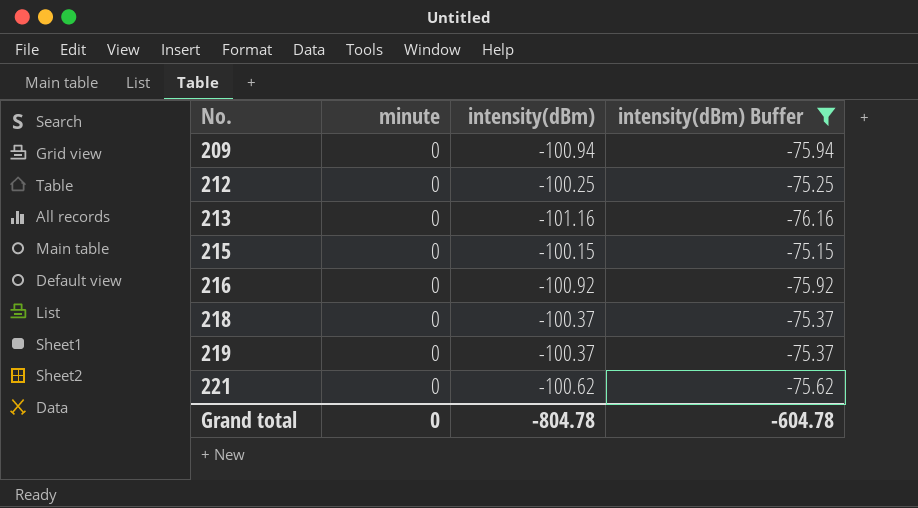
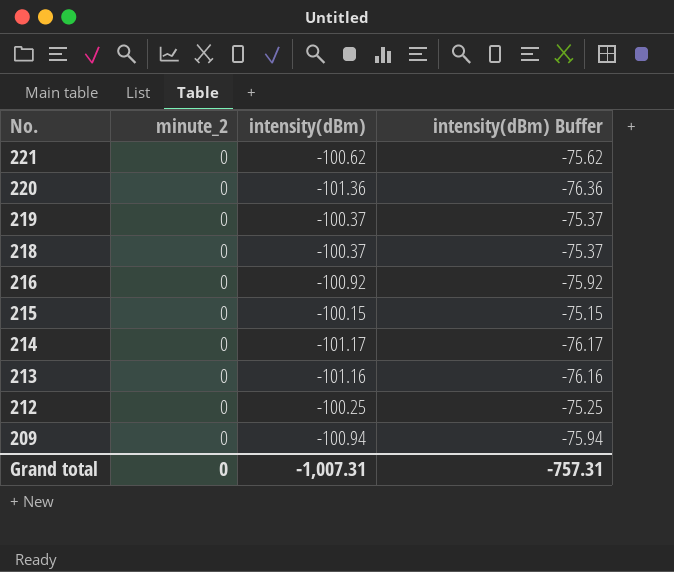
filter: intensity(dBm) Buffer >= -76.16 -> none
row order: No. ascending -> No. descending
column name: minute -> minute_2
Grand total | intensity(dBm): -804.78 -> -1,007.31
Grand total | intensity(dBm) Buffer: -604.78 -> -757.31

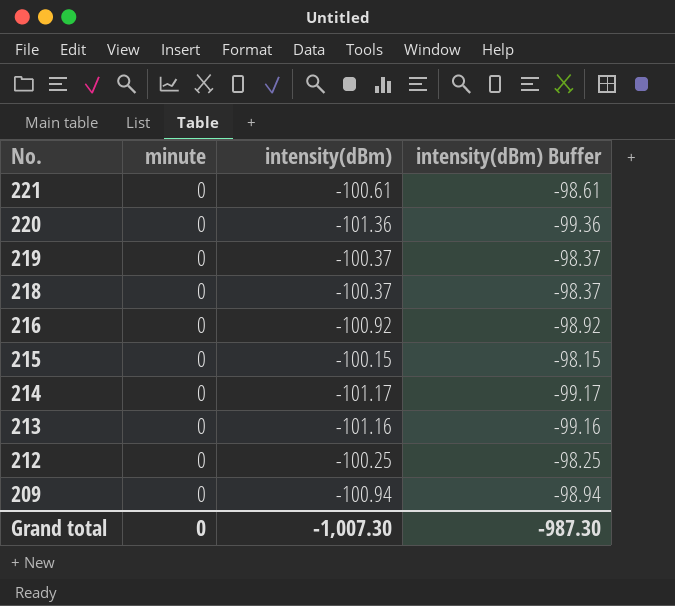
column name: minute_2 -> minute
column intensity(dBm) Buffer | formula: [intensity(dBm)] + 25 -> [intensity(dBm)] + 2
221 | intensity(dBm): -100.62 -> -100.61
Grand total | intensity(dBm): -1,007.31 -> -1,007.30
Grand total | intensity(dBm) Buffer: -757.31 -> -987.30

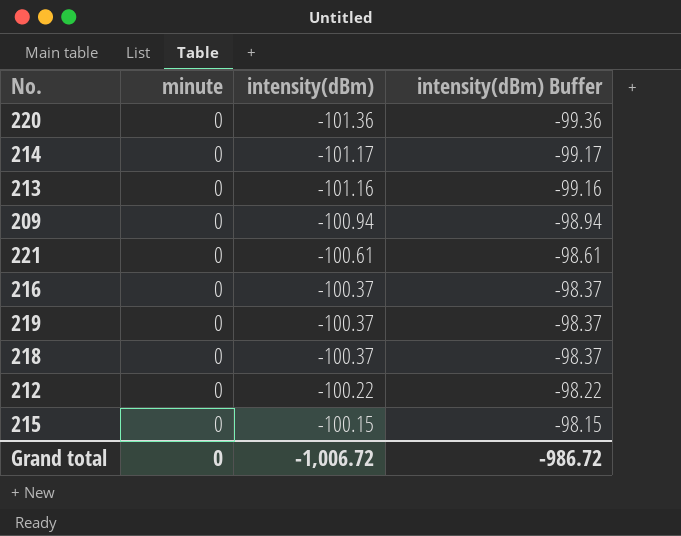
row order: No. descending -> intensity(dBm) ascending
216 | intensity(dBm): -100.92 -> -100.37
216 | intensity(dBm) Buffer: -98.92 -> -98.37
212 | intensity(dBm): -100.25 -> -100.22
212 | intensity(dBm) Buffer: -98.25 -> -98.22
Grand total | intensity(dBm): -1,007.30 -> -1,006.72
Grand total | intensity(dBm) Buffer: -987.30 -> -986.72

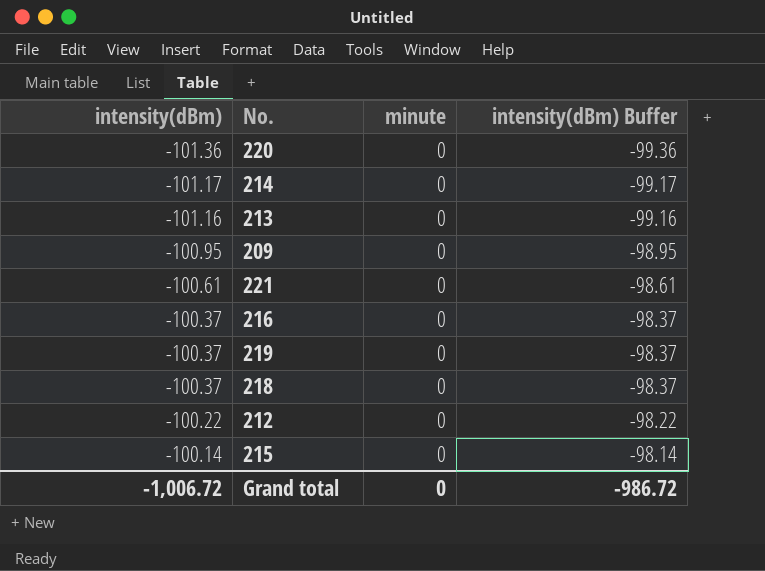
column intensity(dBm) | position: 3 -> 1
209 | intensity(dBm): -100.94 -> -100.95
209 | intensity(dBm) Buffer: -98.94 -> -98.95
215 | intensity(dBm): -100.15 -> -100.14
215 | intensity(dBm) Buffer: -98.15 -> -98.14

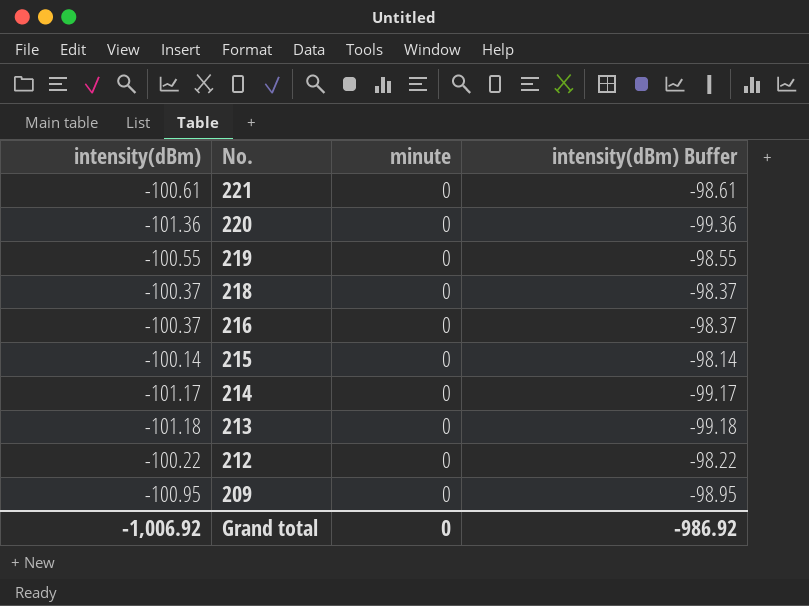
row order: intensity(dBm) ascending -> No. descending
219 | intensity(dBm): -100.37 -> -100.55
219 | intensity(dBm) Buffer: -98.37 -> -98.55
213 | intensity(dBm): -101.16 -> -101.18
213 | intensity(dBm) Buffer: -99.16 -> -99.18
Grand total | intensity(dBm): -1,006.72 -> -1,006.92
Grand total | intensity(dBm) Buffer: -986.72 -> -986.92

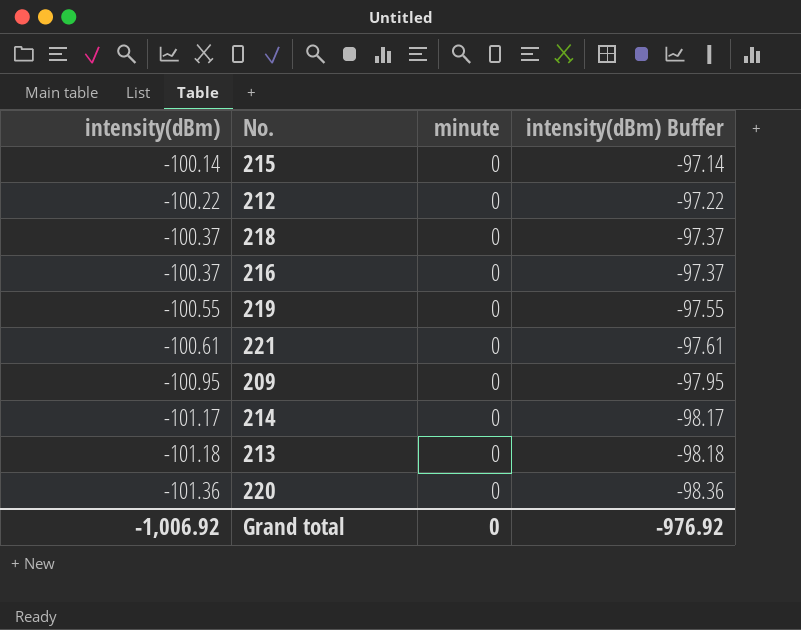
row order: No. descending -> intensity(dBm) descending
column intensity(dBm) Buffer | formula: [intensity(dBm)] + 2 -> [intensity(dBm)] + 3
Grand total | intensity(dBm) Buffer: -986.92 -> -976.92

